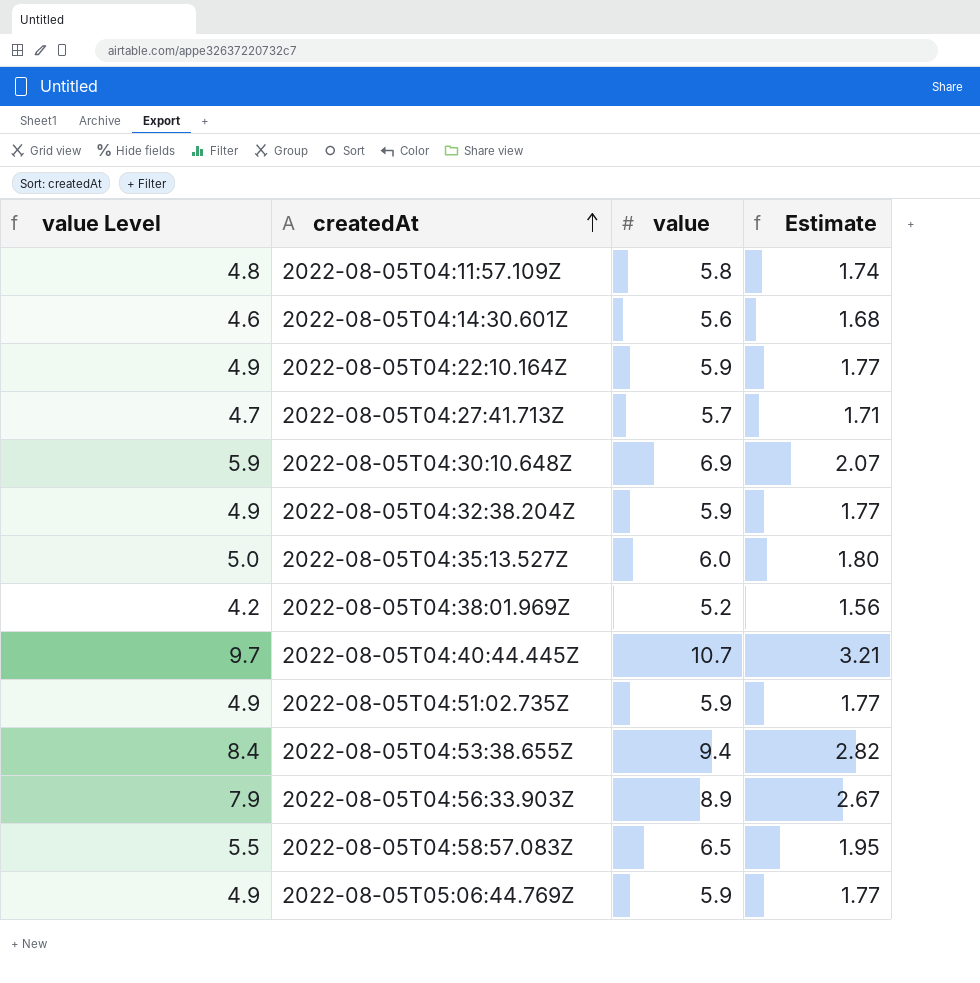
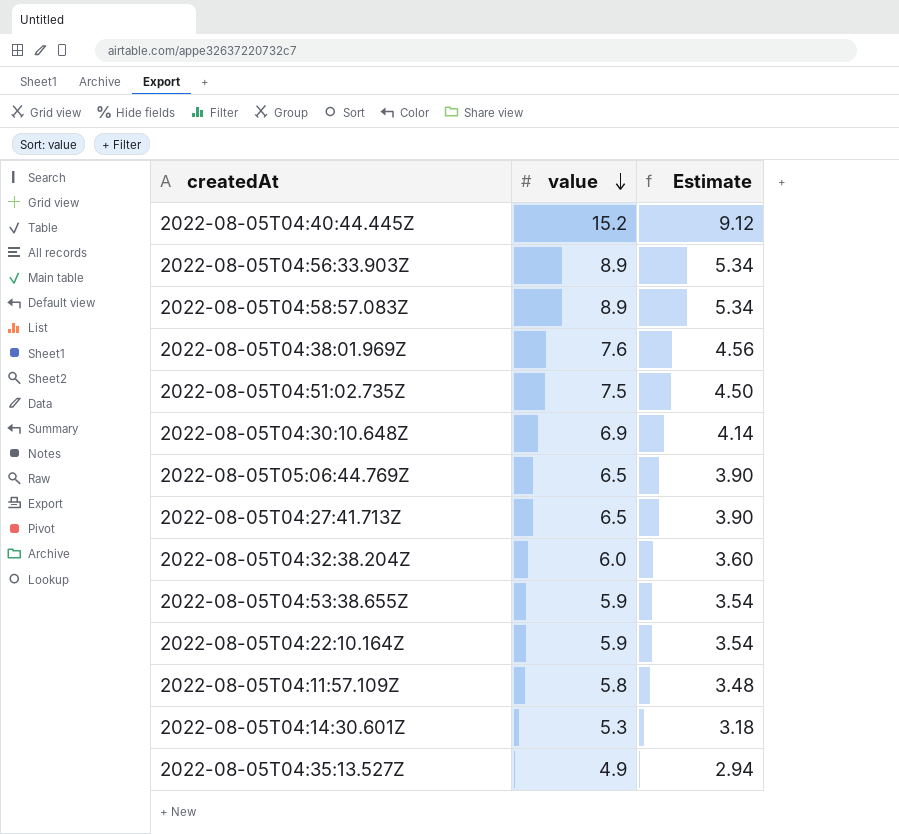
row order: createdAt ascending -> value descending
column value Level | formula: [value] - 1 -> none
column Estimate | formula: [value] * 0.3 -> [value] * 0.6
2022-08-05T04:40:44.445Z | value: 10.7 -> 15.2
2022-08-05T04:58:57.083Z | value: 6.5 -> 8.9
2022-08-05T04:38:01.969Z | value: 5.2 -> 7.6
2022-08-05T04:51:02.735Z | value: 5.9 -> 7.5
2022-08-05T05:06:44.769Z | value: 5.9 -> 6.5
2022-08-05T04:27:41.713Z | value: 5.7 -> 6.5
2022-08-05T04:32:38.204Z | value: 5.9 -> 6.0
2022-08-05T04:53:38.655Z | value: 9.4 -> 5.9
2022-08-05T04:14:30.601Z | value: 5.6 -> 5.3
2022-08-05T04:35:13.527Z | value: 6.0 -> 4.9

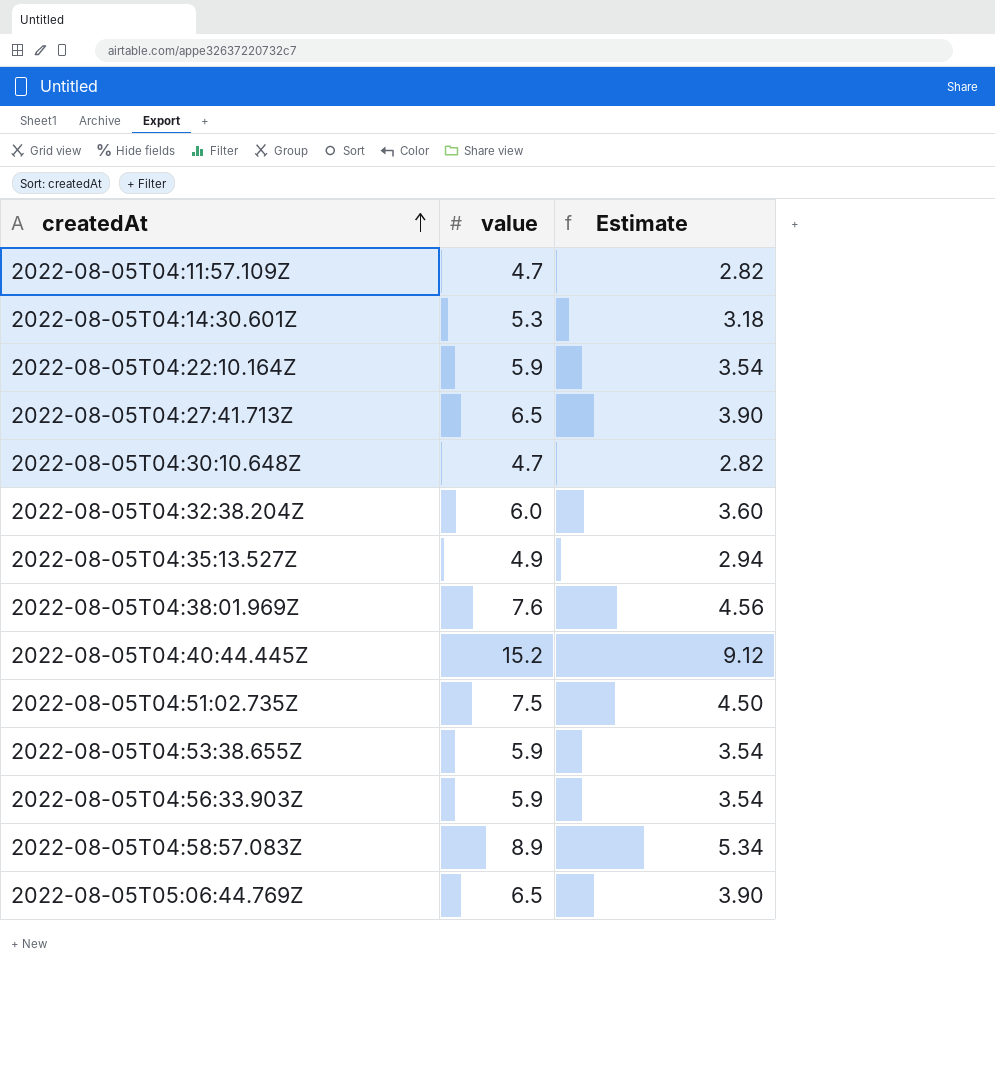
row order: value descending -> createdAt ascending
2022-08-05T04:11:57.109Z | value: 5.8 -> 4.7
2022-08-05T04:11:57.109Z | Estimate: 3.48 -> 2.82
2022-08-05T04:30:10.648Z | value: 6.9 -> 4.7
2022-08-05T04:30:10.648Z | Estimate: 4.14 -> 2.82
2022-08-05T04:56:33.903Z | value: 8.9 -> 5.9
2022-08-05T04:56:33.903Z | Estimate: 5.34 -> 3.54

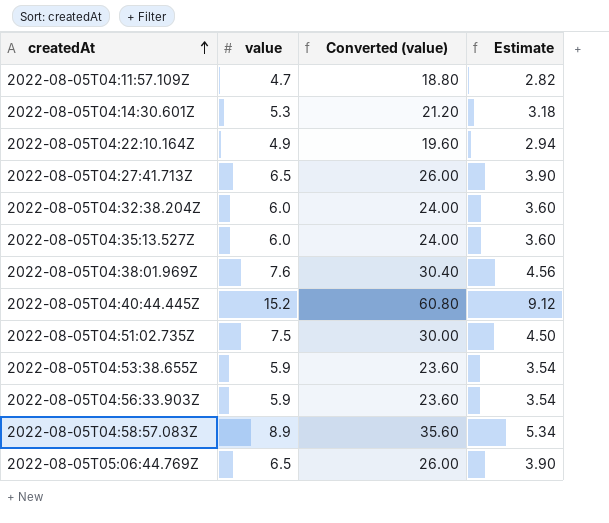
column Converted (value) | formula: none -> [value] * 4
row 2022-08-05T04:30:10.648Z: 4.7 | 2.82 -> none
2022-08-05T04:22:10.164Z | value: 5.9 -> 4.9
2022-08-05T04:22:10.164Z | Estimate: 3.54 -> 2.94
2022-08-05T04:35:13.527Z | value: 4.9 -> 6.0
2022-08-05T04:35:13.527Z | Estimate: 2.94 -> 3.60

